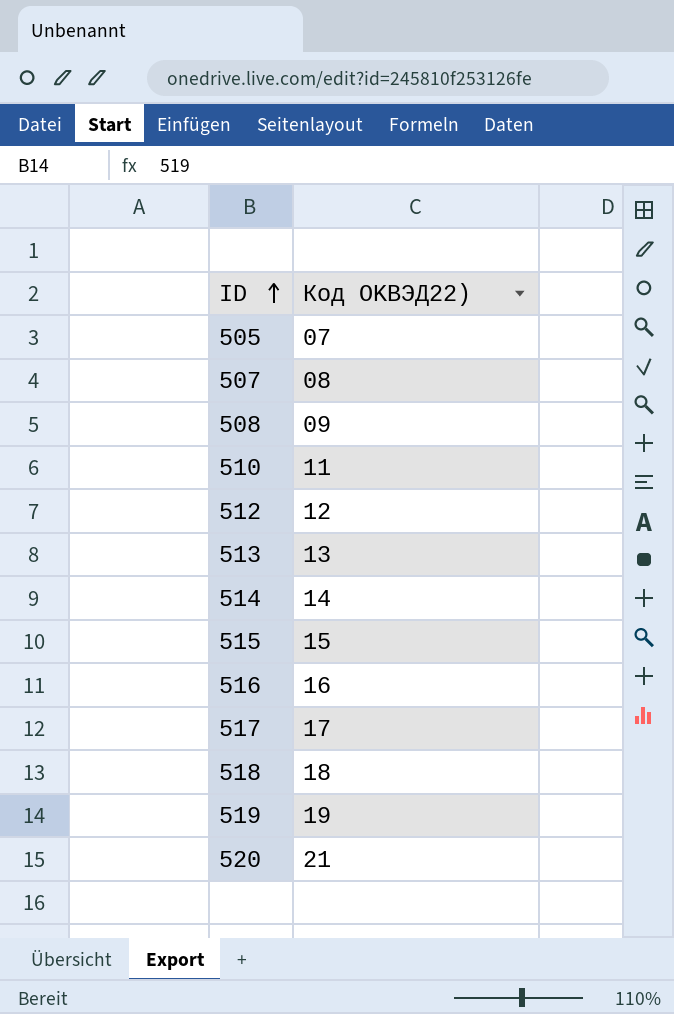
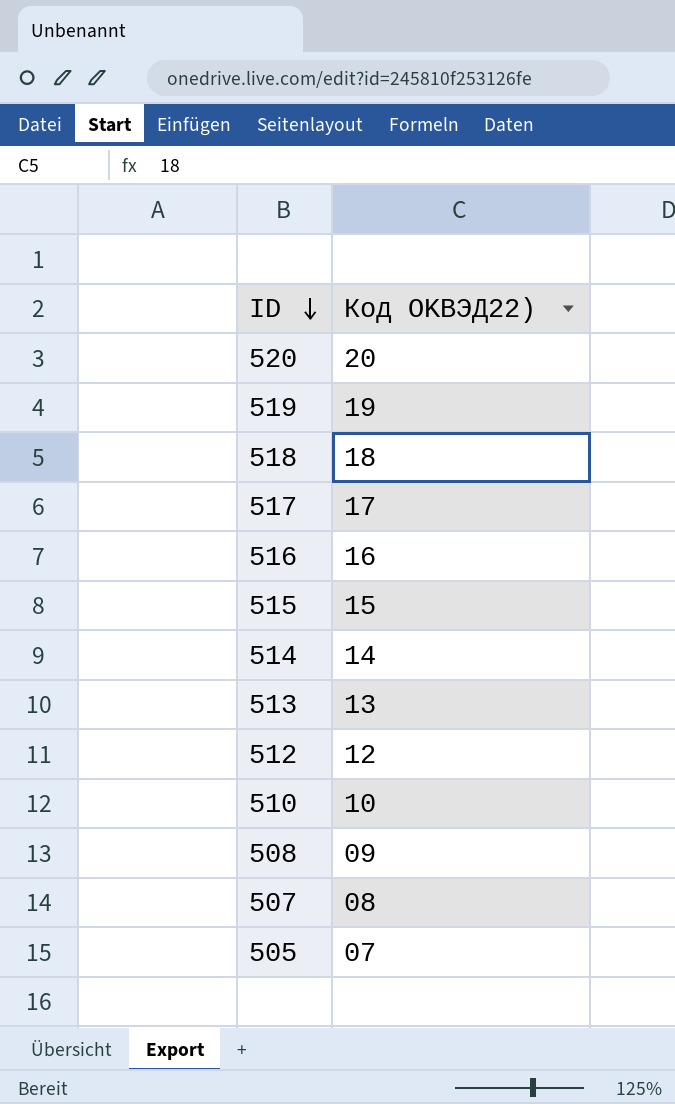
row order: ID ascending -> ID descending
520 | Код OKВЭД22): 21 -> 20
510 | Код OKВЭД22): 11 -> 10

